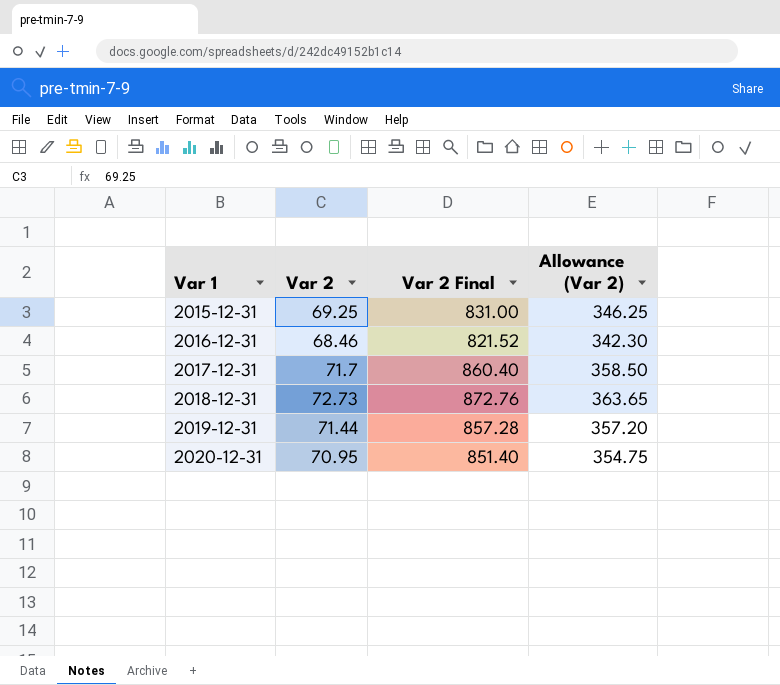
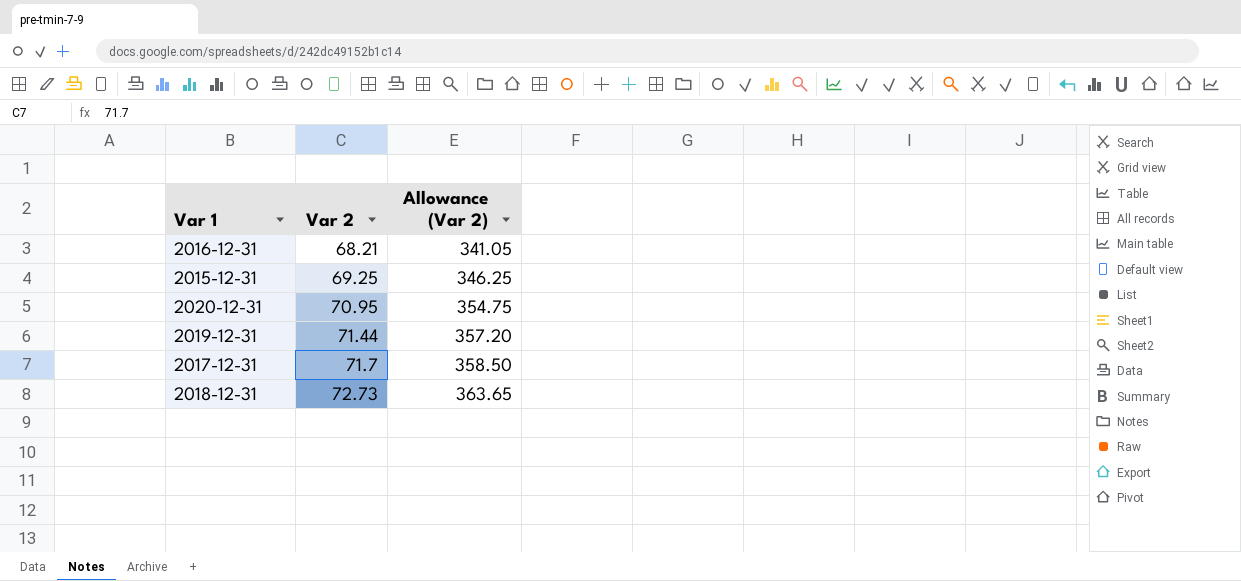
row order: Var 1 ascending -> Var 2 ascending
column Var 2 Final | formula: [Var 2] * 12 -> none
2016-12-31 | Var 2: 68.46 -> 68.21
2016-12-31 | Allowance (Var 2): 342.30 -> 341.05

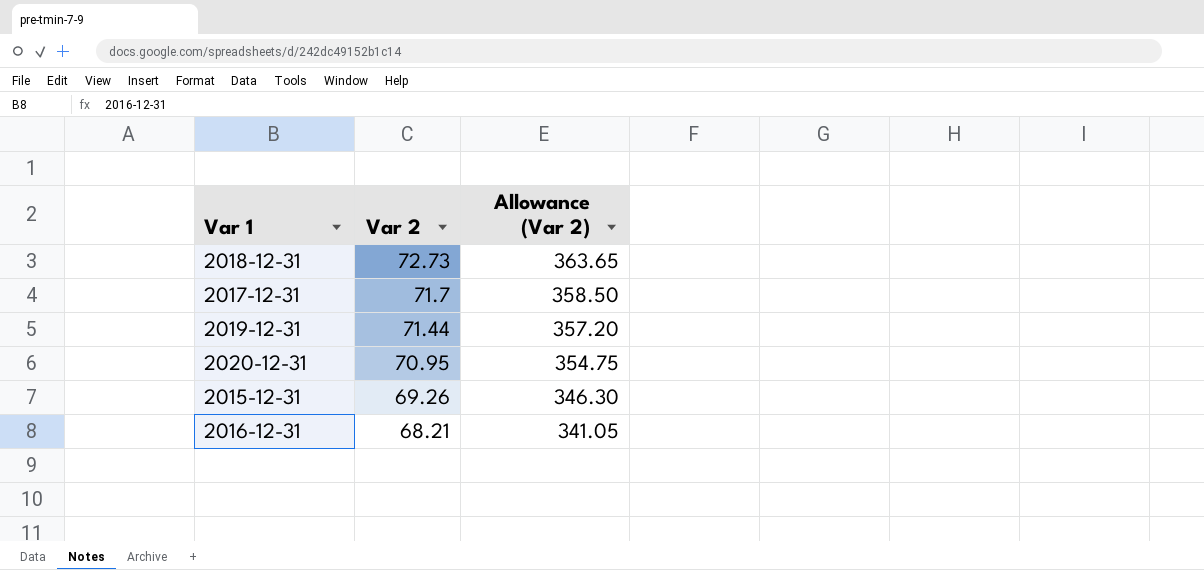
row order: Var 2 ascending -> Var 2 descending
2015-12-31 | Var 2: 69.25 -> 69.26
2015-12-31 | Allowance (Var 2): 346.25 -> 346.30

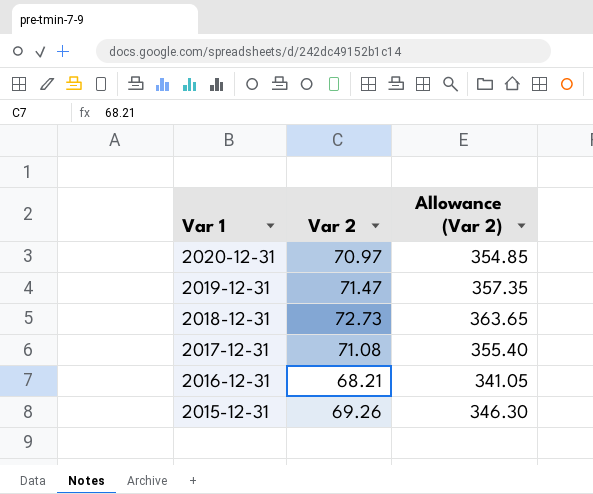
row order: Var 2 descending -> Var 1 descending
2020-12-31 | Var 2: 70.95 -> 70.97
2020-12-31 | Allowance (Var 2): 354.75 -> 354.85
2019-12-31 | Var 2: 71.44 -> 71.47
2019-12-31 | Allowance (Var 2): 357.20 -> 357.35
2017-12-31 | Var 2: 71.7 -> 71.08
2017-12-31 | Allowance (Var 2): 358.50 -> 355.40

